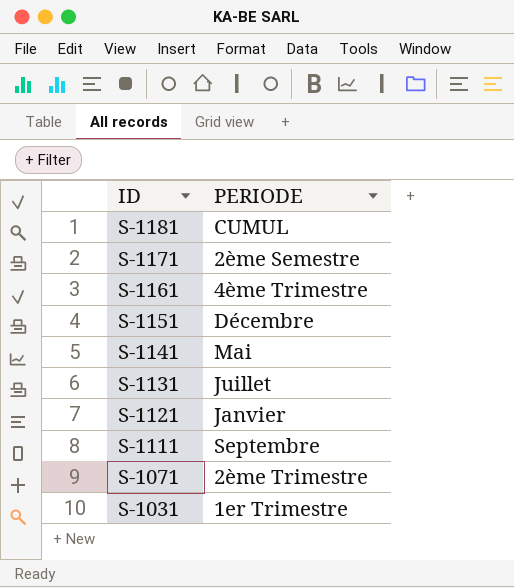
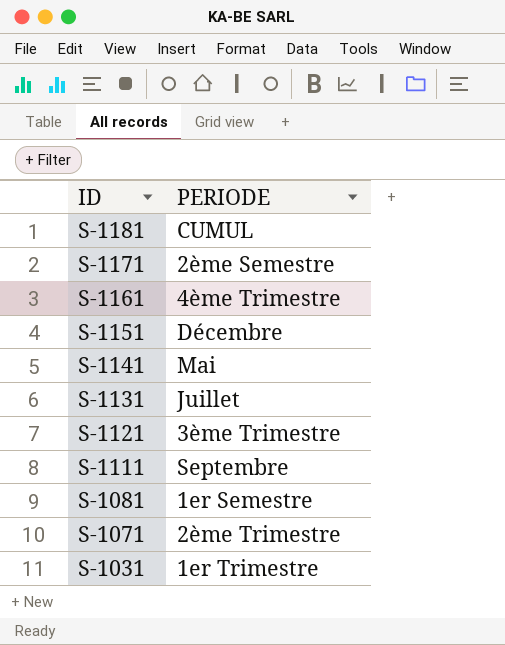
S-1121 | PERIODE: Janvier -> 3ème Trimestre
row S-1081: none -> 1er Semestre

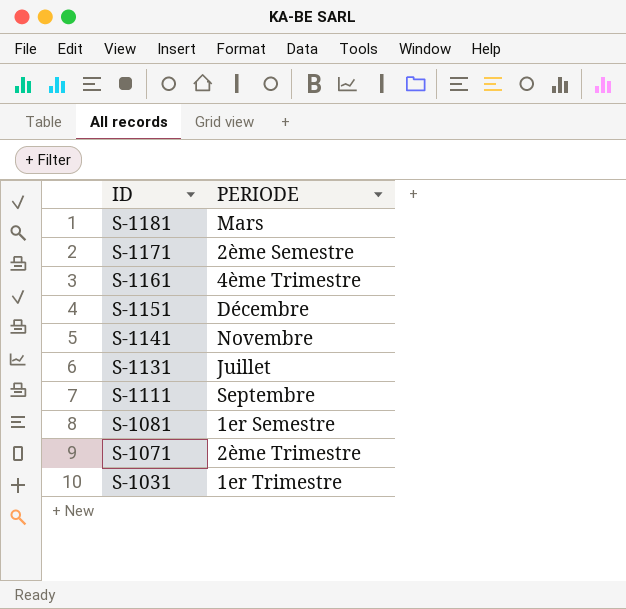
row S-1121: 3ème Trimestre -> none
S-1181 | PERIODE: CUMUL -> Mars
S-1141 | PERIODE: Mai -> Novembre

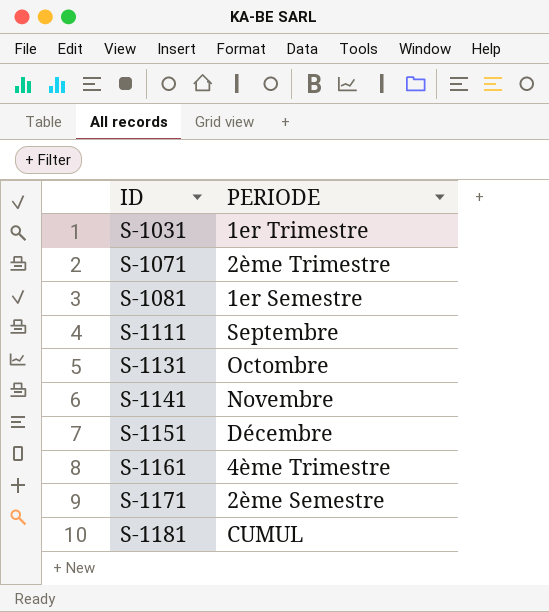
row order: ID descending -> ID ascending
S-1131 | PERIODE: Juillet -> Octombre
S-1181 | PERIODE: Mars -> CUMUL

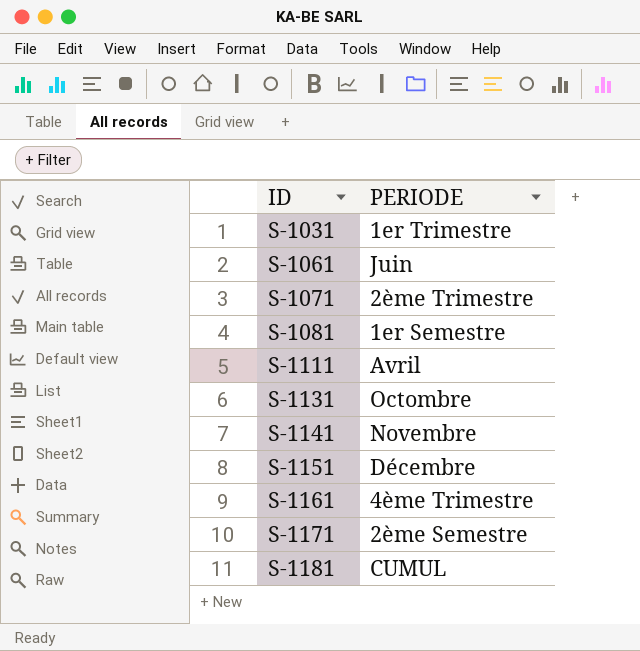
row S-1061: none -> Juin
S-1111 | PERIODE: Septembre -> Avril

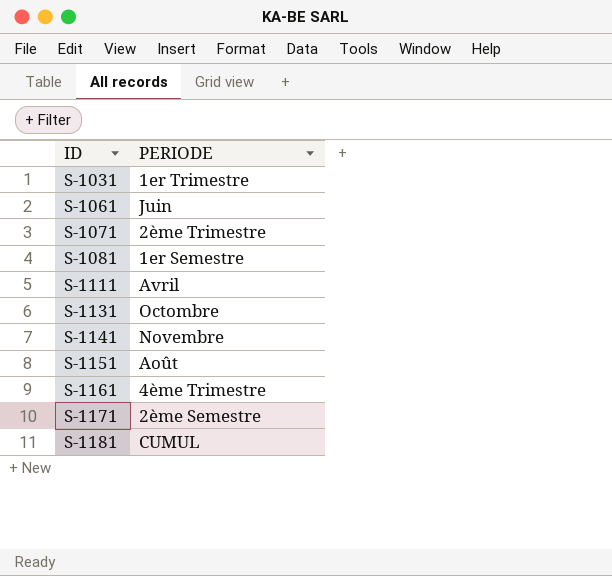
S-1151 | PERIODE: Décembre -> Août

